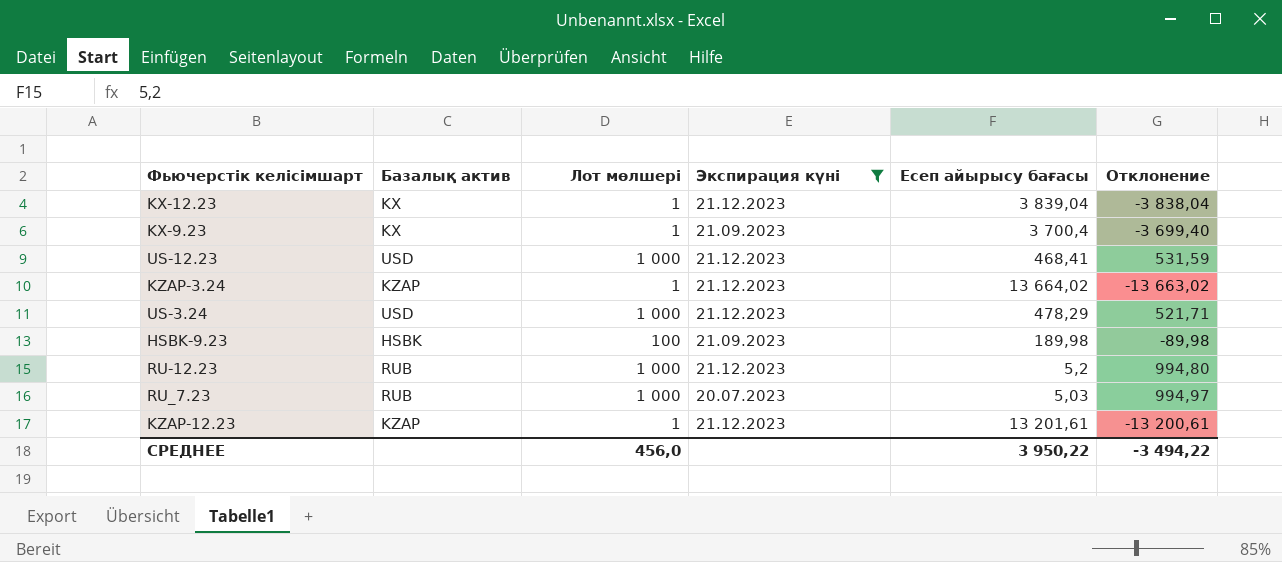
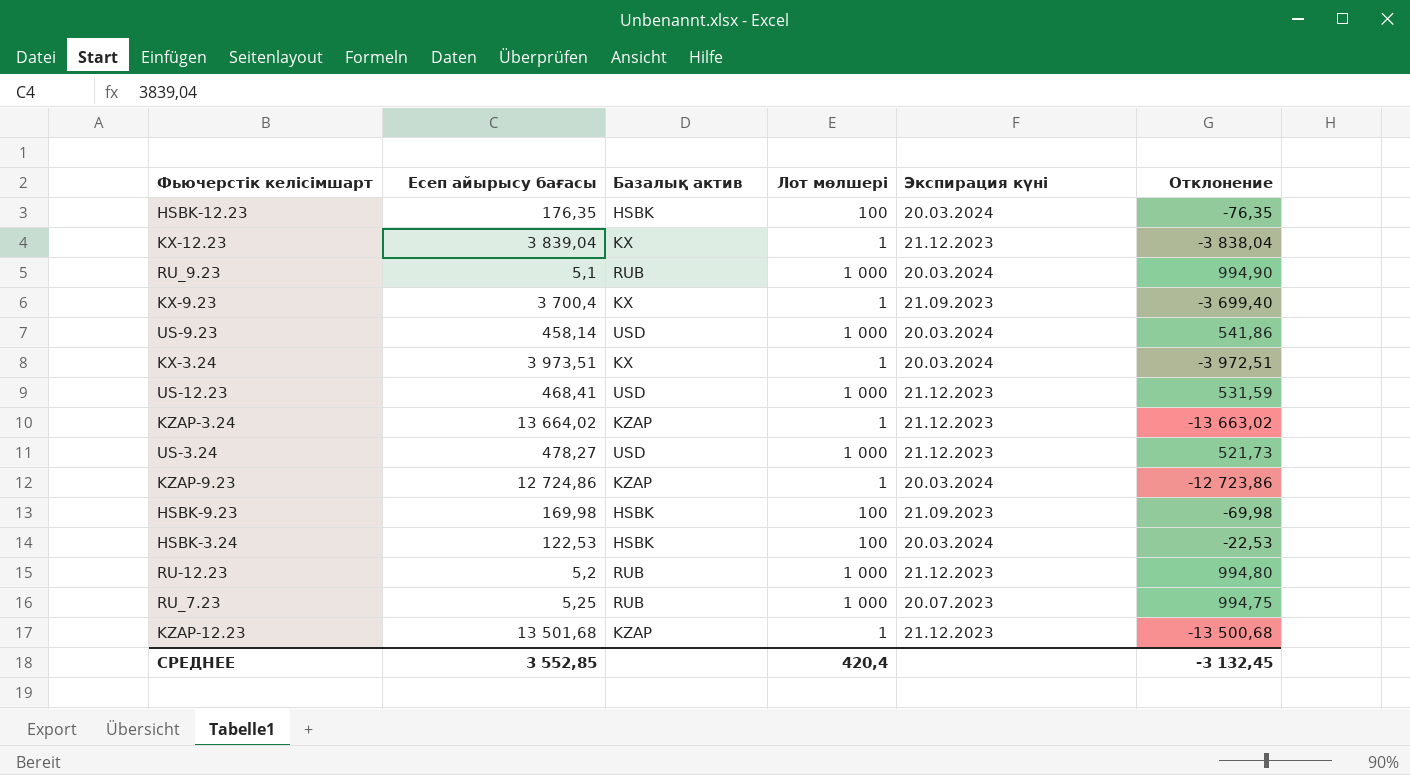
filter: Экспирация күні != 20.03.2024 -> none
column Есеп айырысу бағасы | position: 5 -> 2
US-3.24 | Есеп айырысу бағасы: 478,29 -> 478,27
US-3.24 | Отклонение: 521,71 -> 521,73
HSBK-9.23 | Есеп айырысу бағасы: 189,98 -> 169,98
HSBK-9.23 | Отклонение: -89,98 -> -69,98
RU_7.23 | Есеп айырысу бағасы: 5,03 -> 5,25
RU_7.23 | Отклонение: 994,97 -> 994,75
KZAP-12.23 | Есеп айырысу бағасы: 13 201,61 -> 13 501,68
KZAP-12.23 | Отклонение: -13 200,61 -> -13 500,68
СРЕДНЕЕ | Есеп айырысу бағасы: 3 950,22 -> 3 552,85
СРЕДНЕЕ | Лот мөлшері: 456,0 -> 420,4
СРЕДНЕЕ | Отклонение: -3 494,22 -> -3 132,45

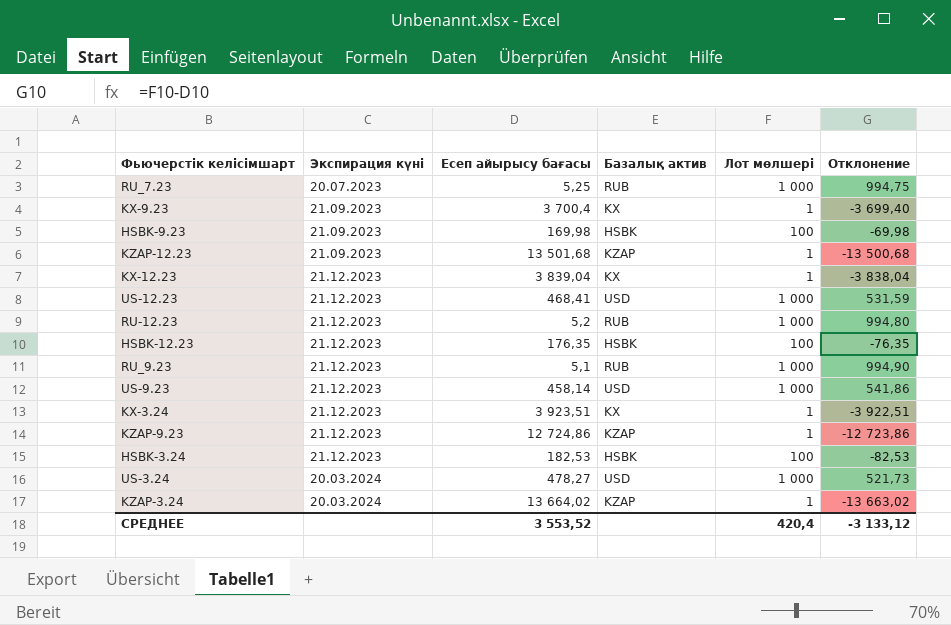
row order: none -> Экспирация күні ascending
column Экспирация күні | position: 5 -> 2
KZAP-12.23 | Экспирация күні: 21.12.2023 -> 21.09.2023
HSBK-12.23 | Экспирация күні: 20.03.2024 -> 21.12.2023
RU_9.23 | Экспирация күні: 20.03.2024 -> 21.12.2023
US-9.23 | Экспирация күні: 20.03.2024 -> 21.12.2023
KX-3.24 | Экспирация күні: 20.03.2024 -> 21.12.2023
KX-3.24 | Есеп айырысу бағасы: 3 973,51 -> 3 923,51
KX-3.24 | Отклонение: -3 972,51 -> -3 922,51
KZAP-9.23 | Экспирация күні: 20.03.2024 -> 21.12.2023
HSBK-3.24 | Экспирация күні: 20.03.2024 -> 21.12.2023
HSBK-3.24 | Есеп айырысу бағасы: 122,53 -> 182,53
HSBK-3.24 | Отклонение: -22,53 -> -82,53
US-3.24 | Экспирация күні: 21.12.2023 -> 20.03.2024
KZAP-3.24 | Экспирация күні: 21.12.2023 -> 20.03.2024
СРЕДНЕЕ | Есеп айырысу бағасы: 3 552,85 -> 3 553,52
СРЕДНЕЕ | Отклонение: -3 132,45 -> -3 133,12

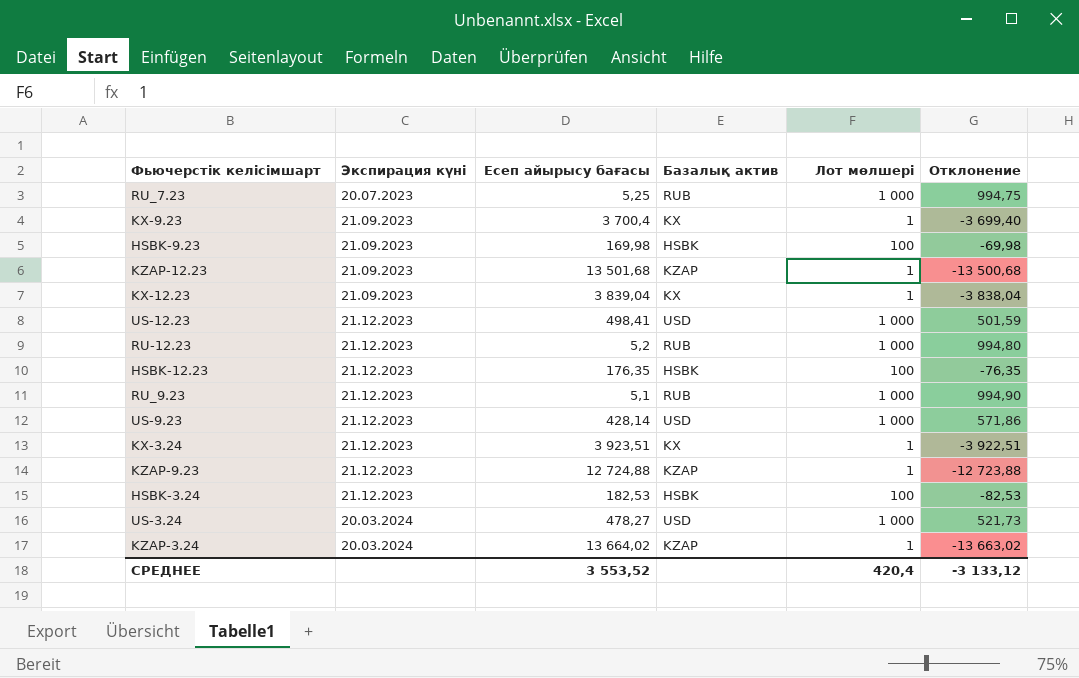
KX-12.23 | Экспирация күні: 21.12.2023 -> 21.09.2023
US-12.23 | Есеп айырысу бағасы: 468,41 -> 498,41
US-12.23 | Отклонение: 531,59 -> 501,59
US-9.23 | Есеп айырысу бағасы: 458,14 -> 428,14
US-9.23 | Отклонение: 541,86 -> 571,86
KZAP-9.23 | Есеп айырысу бағасы: 12 724,86 -> 12 724,88
KZAP-9.23 | Отклонение: -12 723,86 -> -12 723,88

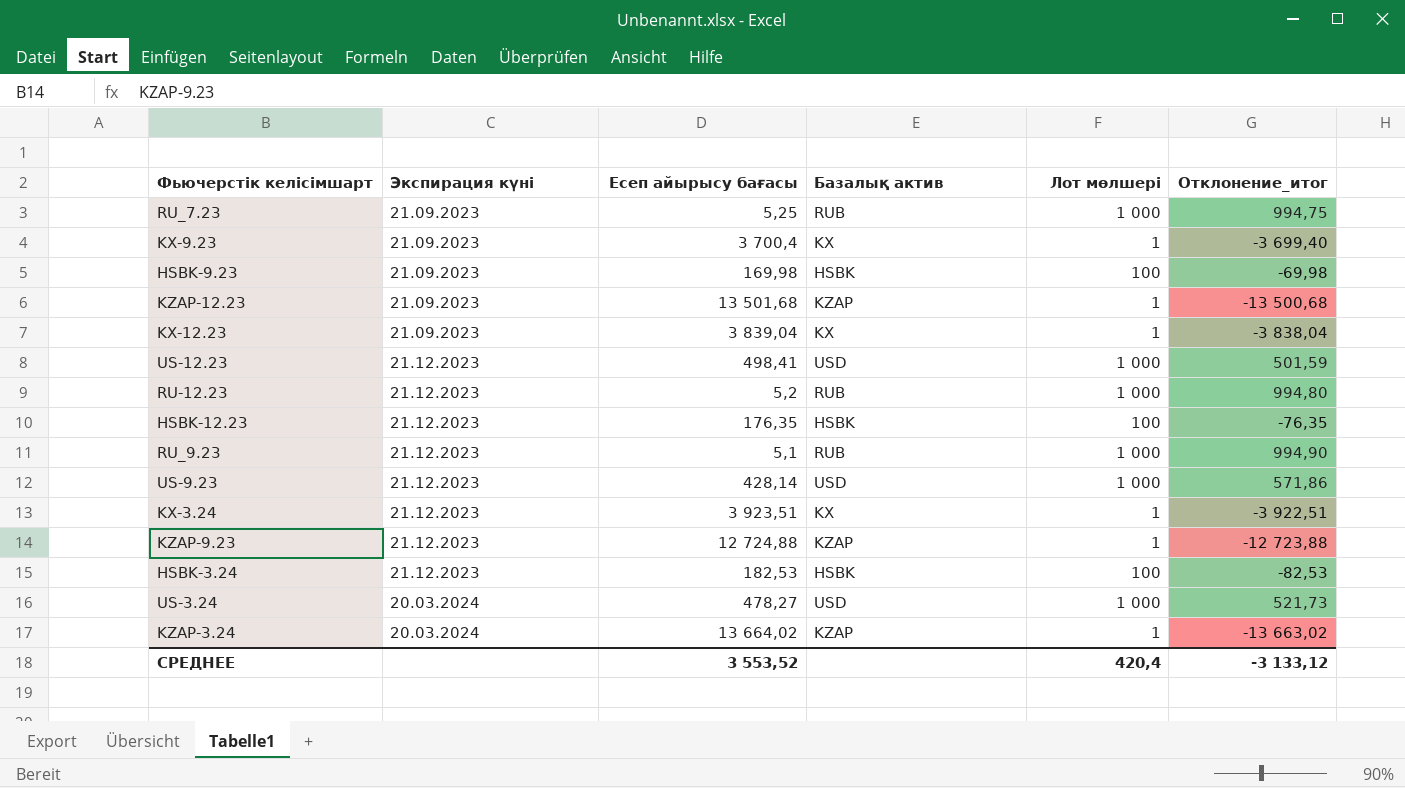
column name: Отклонение -> Отклонение_итог
RU_7.23 | Экспирация күні: 20.07.2023 -> 21.09.2023

